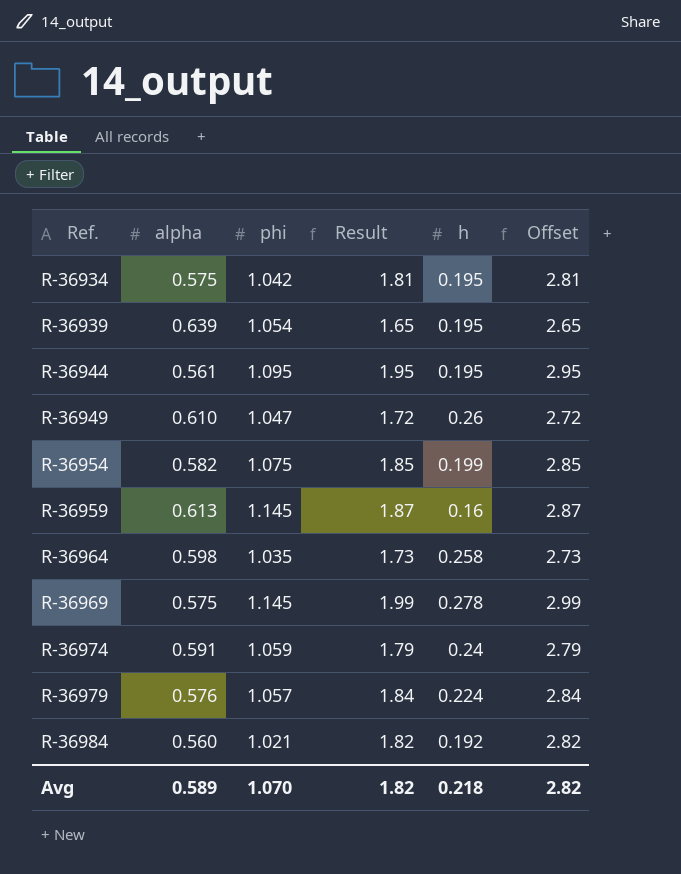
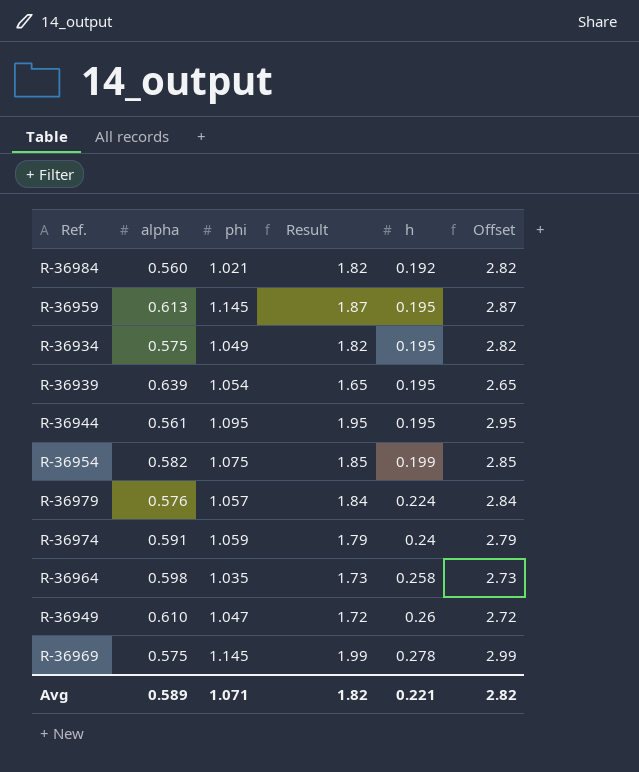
row order: Ref. ascending -> h ascending
R-36959 | h: 0.16 -> 0.195
R-36934 | phi: 1.042 -> 1.049
R-36934 | Result: 1.81 -> 1.82
R-36934 | Offset: 2.81 -> 2.82
Avg | phi: 1.070 -> 1.071
Avg | h: 0.218 -> 0.221

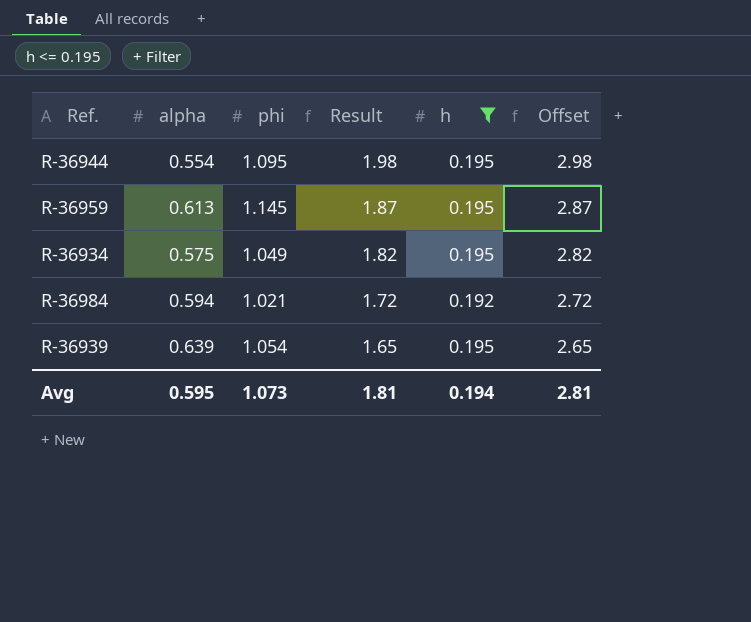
filter: none -> h <= 0.195
row order: h ascending -> Result descending
R-36944 | alpha: 0.561 -> 0.554
R-36944 | Result: 1.95 -> 1.98
R-36944 | Offset: 2.95 -> 2.98
R-36984 | alpha: 0.560 -> 0.594
R-36984 | Result: 1.82 -> 1.72
R-36984 | Offset: 2.82 -> 2.72
Avg | alpha: 0.589 -> 0.595
Avg | phi: 1.071 -> 1.073
Avg | Result: 1.82 -> 1.81
Avg | h: 0.221 -> 0.194
Avg | Offset: 2.82 -> 2.81

